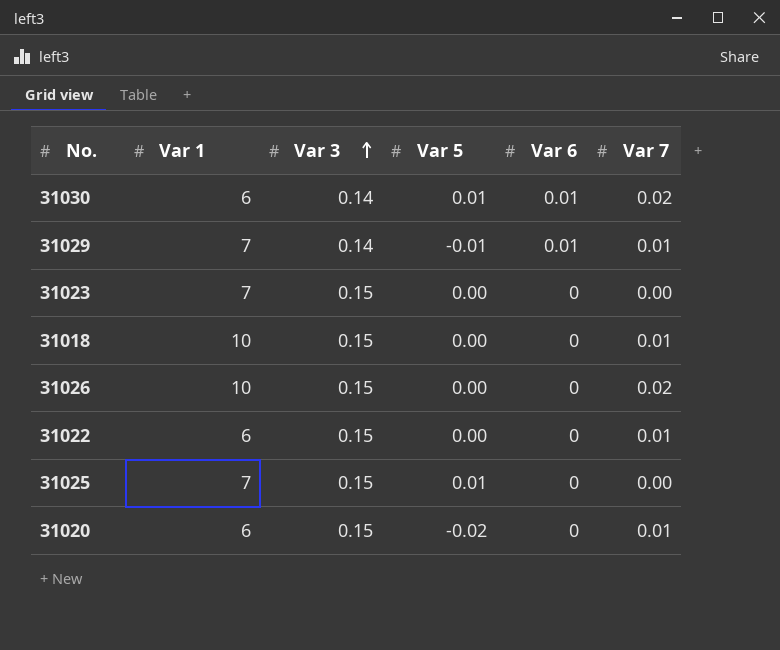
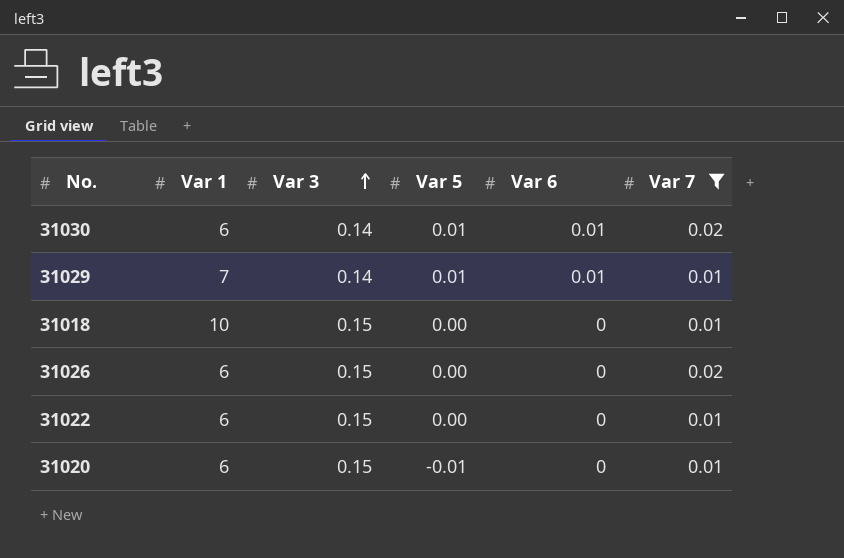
filter: none -> Var 7 != 0.00
31029 | Var 5: -0.01 -> 0.01
31026 | Var 1: 10 -> 6
31020 | Var 5: -0.02 -> -0.01

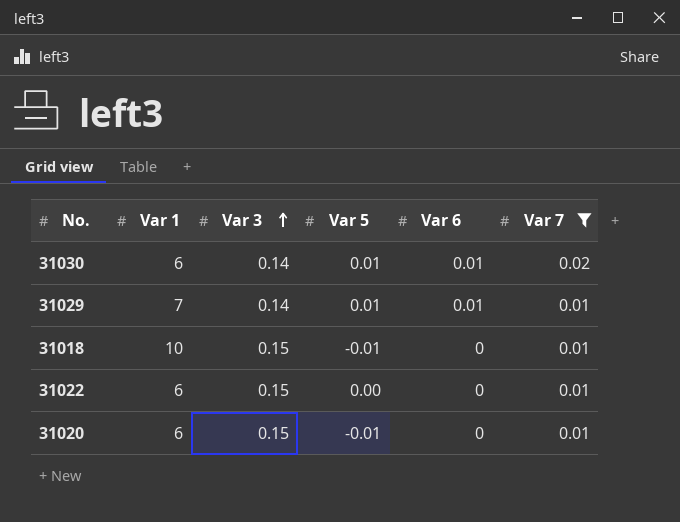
row 31026: 6 | 0.15 | 0.00 | 0 | 0.02 -> none
31018 | Var 5: 0.00 -> -0.01

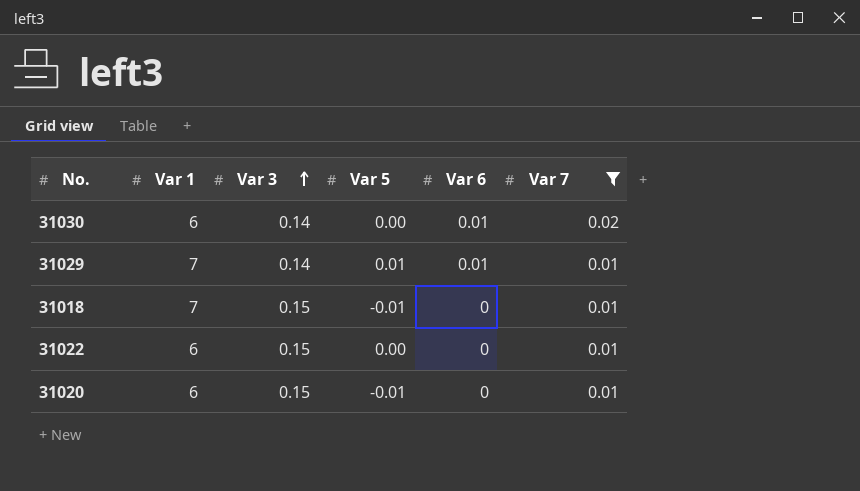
31030 | Var 5: 0.01 -> 0.00
31018 | Var 1: 10 -> 7

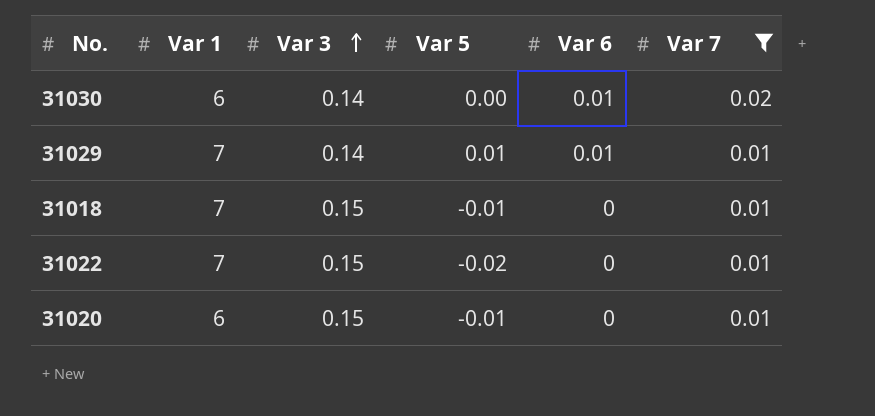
31022 | Var 1: 6 -> 7
31022 | Var 5: 0.00 -> -0.02

